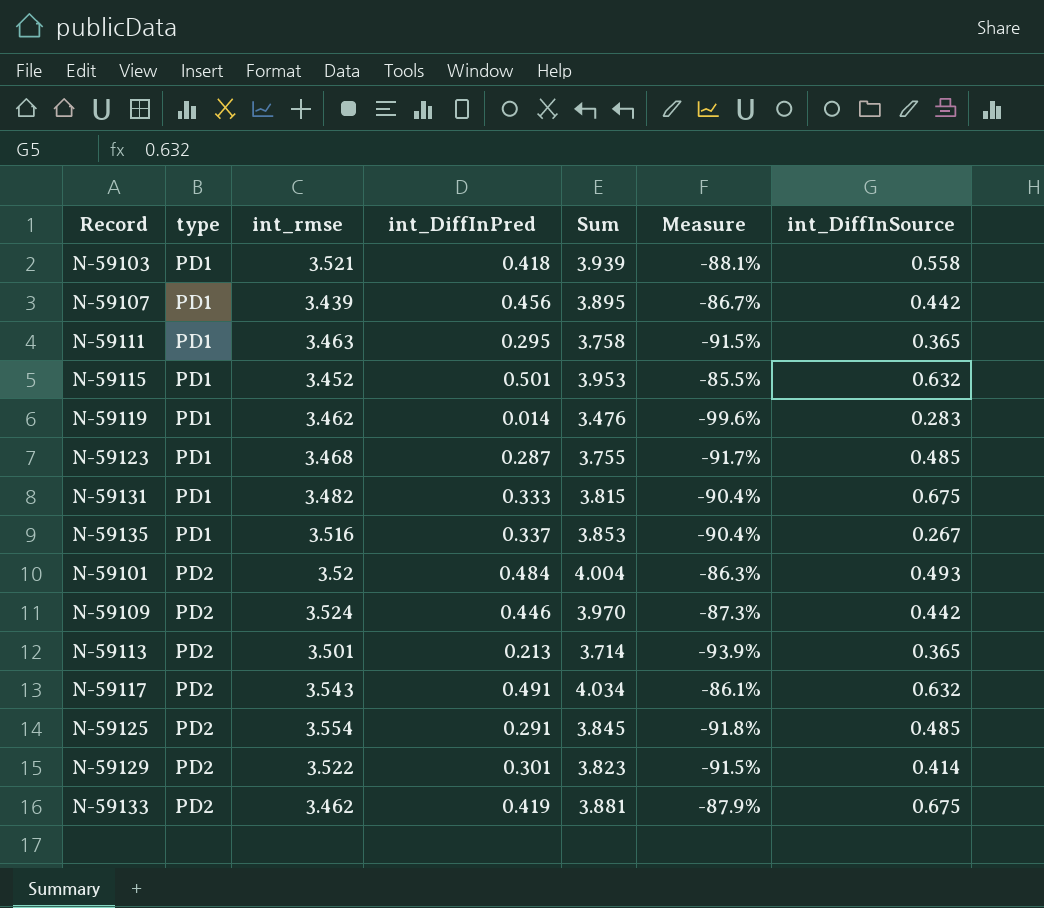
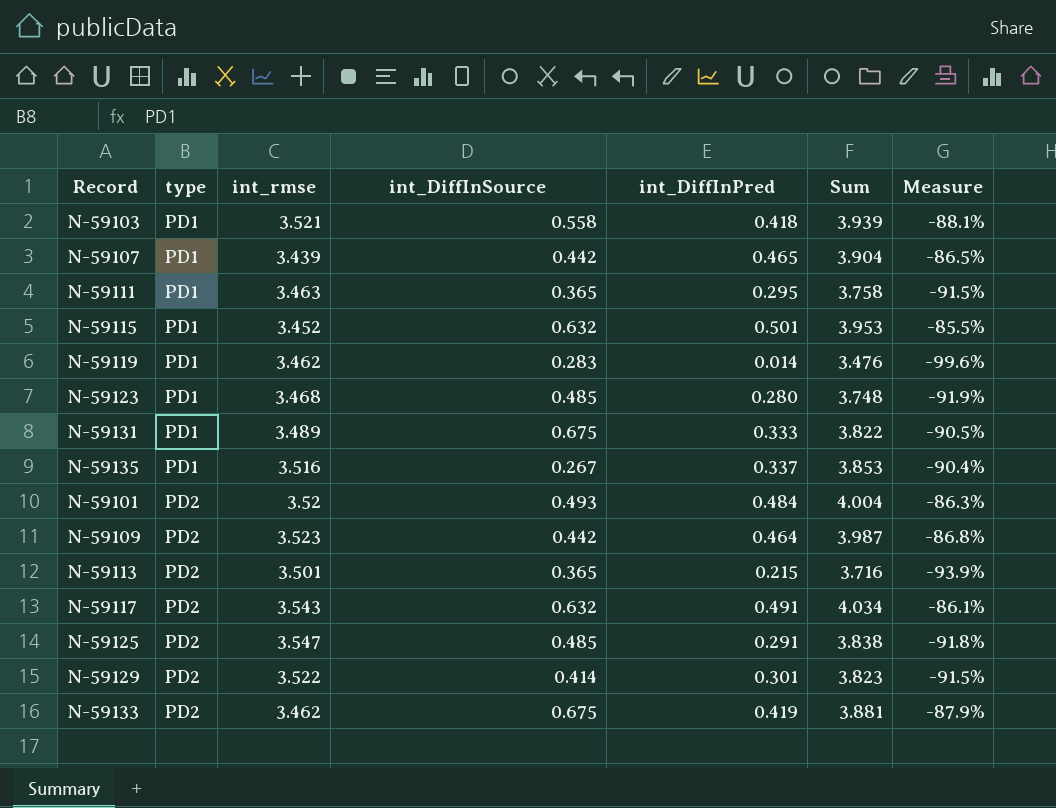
column int_DiffInSource | position: 7 -> 4
N-59107 | int_DiffInPred: 0.456 -> 0.465
N-59107 | Sum: 3.895 -> 3.904
N-59107 | Measure: -86.7% -> -86.5%
N-59123 | int_DiffInPred: 0.287 -> 0.280
N-59123 | Sum: 3.755 -> 3.748
N-59123 | Measure: -91.7% -> -91.9%
N-59131 | int_rmse: 3.482 -> 3.489
N-59131 | Sum: 3.815 -> 3.822
N-59131 | Measure: -90.4% -> -90.5%
N-59109 | int_rmse: 3.524 -> 3.523
N-59109 | int_DiffInPred: 0.446 -> 0.464
N-59109 | Sum: 3.970 -> 3.987
N-59109 | Measure: -87.3% -> -86.8%
N-59113 | int_DiffInPred: 0.213 -> 0.215
N-59113 | Sum: 3.714 -> 3.716
N-59125 | int_rmse: 3.554 -> 3.547
N-59125 | Sum: 3.845 -> 3.838

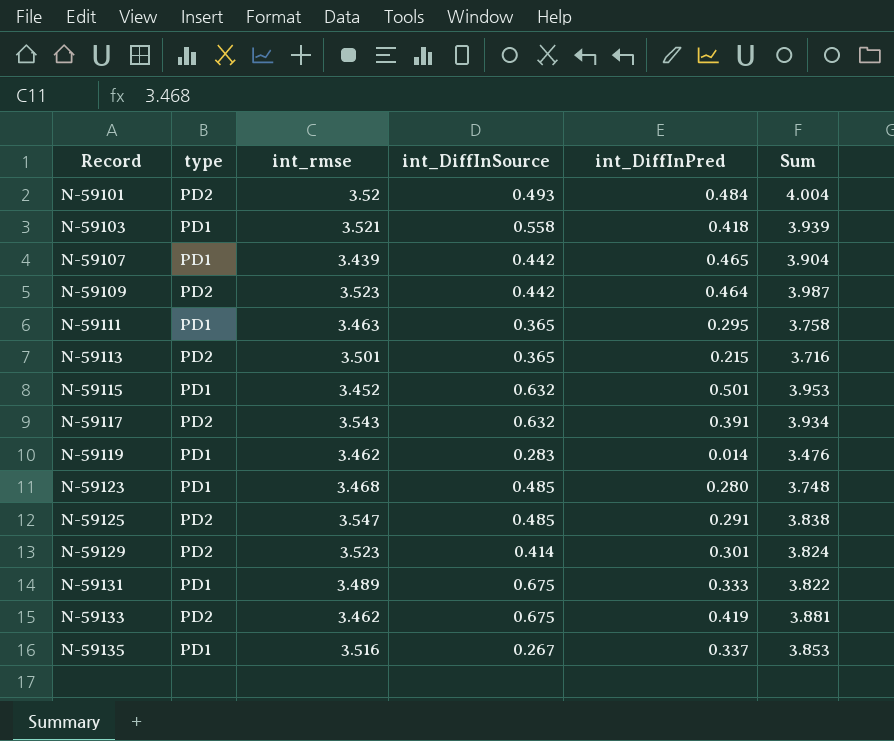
row order: type ascending -> Record ascending
column Measure | formula: ([int_DiffInPred] - [int_rmse]) / [int_rmse] -> none
N-59117 | int_DiffInPred: 0.491 -> 0.391
N-59117 | Sum: 4.034 -> 3.934
N-59129 | int_rmse: 3.522 -> 3.523
N-59129 | Sum: 3.823 -> 3.824

